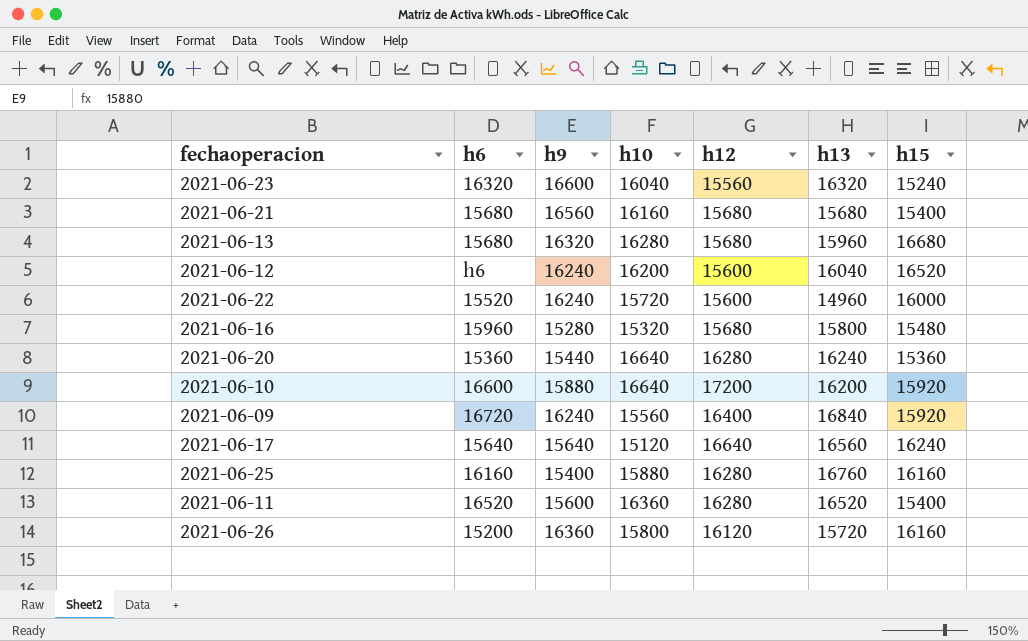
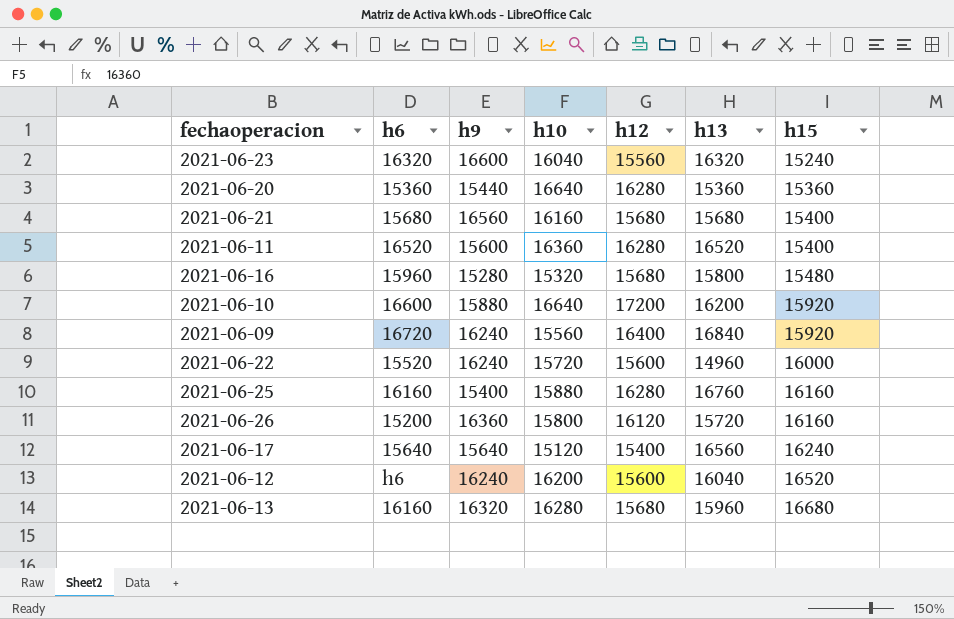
row order: none -> h15 ascending
2021-06-20 | h13: 16240 -> 15360
2021-06-17 | h12: 16640 -> 15400
2021-06-13 | h6: 15680 -> 16160

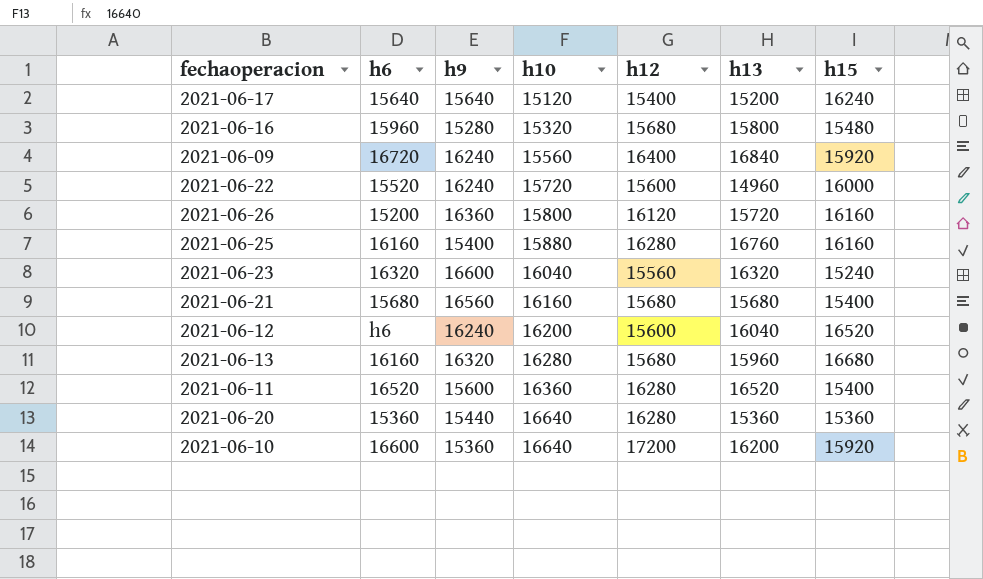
row order: h15 ascending -> h10 ascending
2021-06-17 | h13: 16560 -> 15200
2021-06-10 | h9: 15880 -> 15360

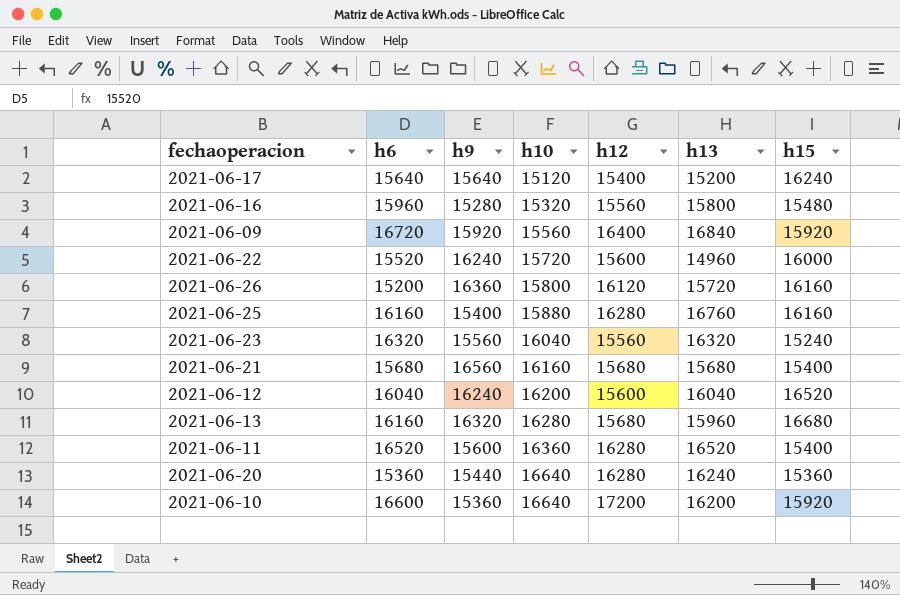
2021-06-16 | h12: 15680 -> 15560
2021-06-09 | h9: 16240 -> 15920
2021-06-23 | h9: 16600 -> 15560
2021-06-12 | h6: h6 -> 16040
2021-06-20 | h13: 15360 -> 16240

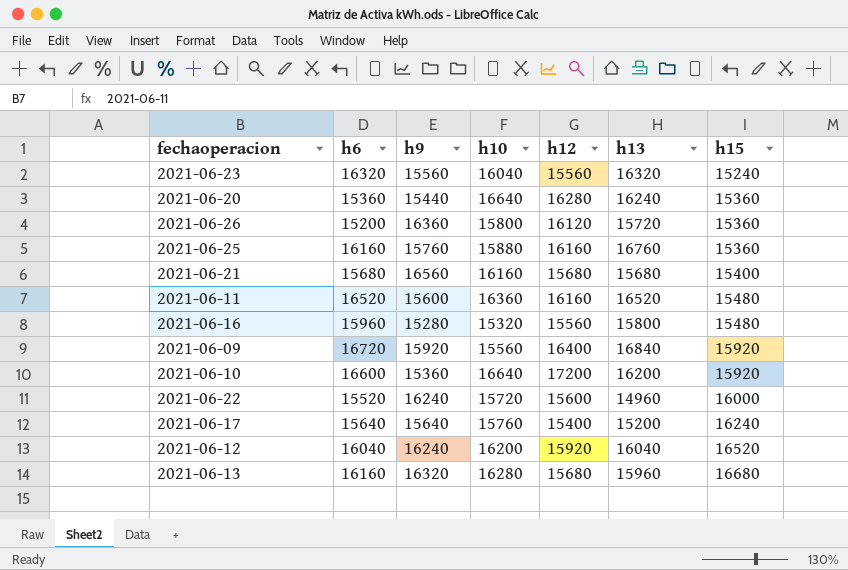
row order: h10 ascending -> h15 ascending
2021-06-26 | h15: 16160 -> 15360
2021-06-25 | h9: 15400 -> 15760
2021-06-25 | h12: 16280 -> 16160
2021-06-25 | h15: 16160 -> 15360
2021-06-11 | h12: 16280 -> 16160
2021-06-11 | h15: 15400 -> 15480
2021-06-17 | h10: 15120 -> 15760
2021-06-12 | h12: 15600 -> 15920

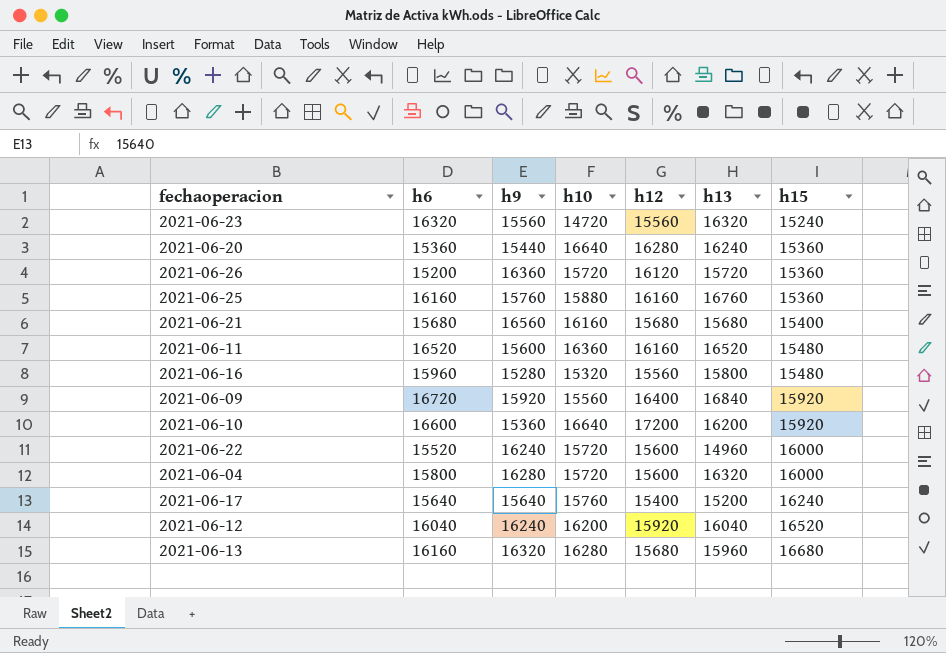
2021-06-23 | h10: 16040 -> 14720
2021-06-26 | h10: 15800 -> 15720
row 2021-06-04: none -> 15800 | 16280 | 15720 | 15600 | 16320 | 16000

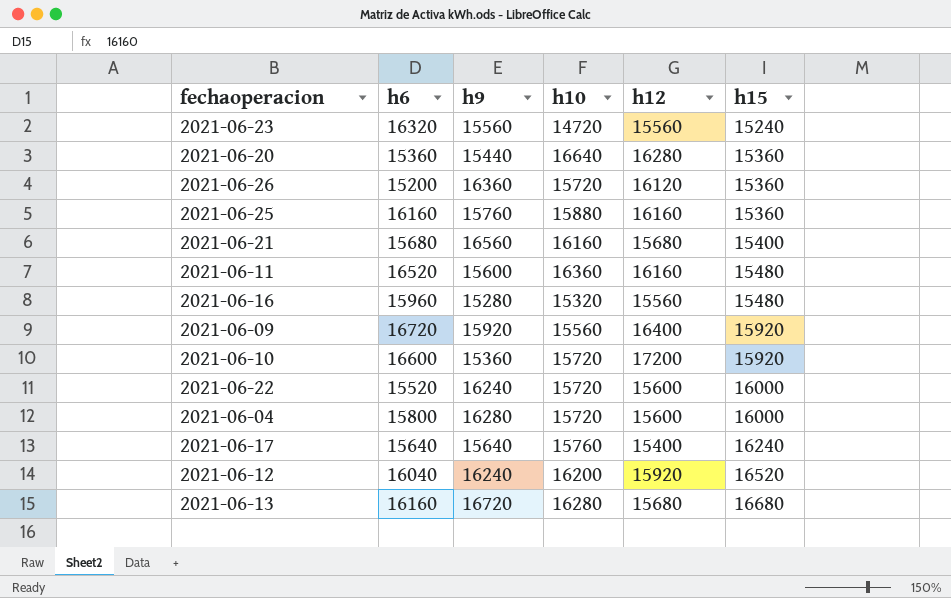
column h13 | position: 6 -> none
2021-06-10 | h10: 16640 -> 15720
2021-06-13 | h9: 16320 -> 16720

